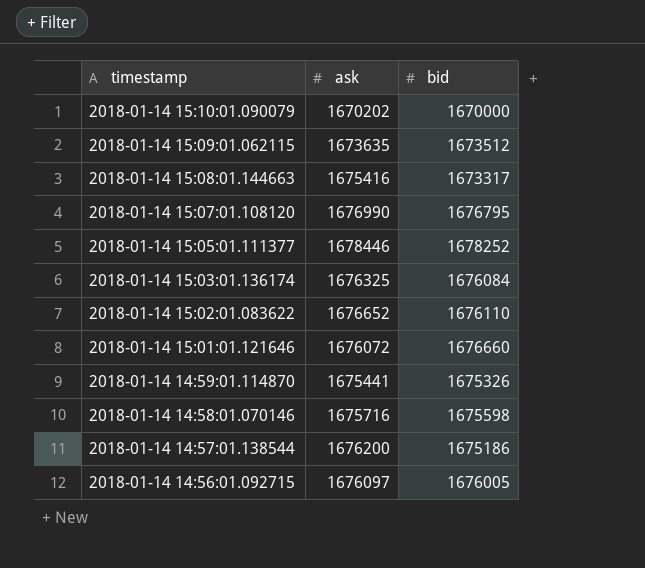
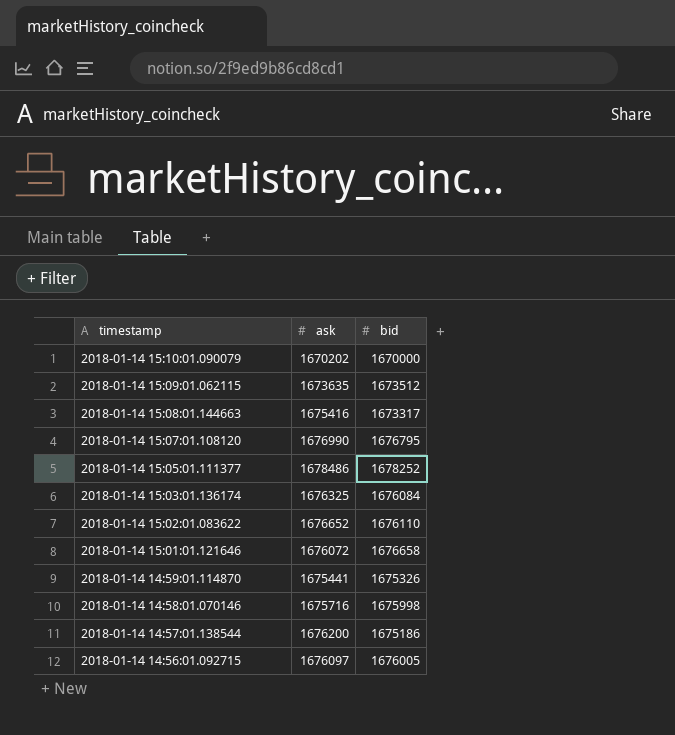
2018-01-14 15:05:01.111377 | ask: 1678446 -> 1678486
2018-01-14 15:01:01.121646 | bid: 1676660 -> 1676658
2018-01-14 14:58:01.070146 | bid: 1675598 -> 1675998

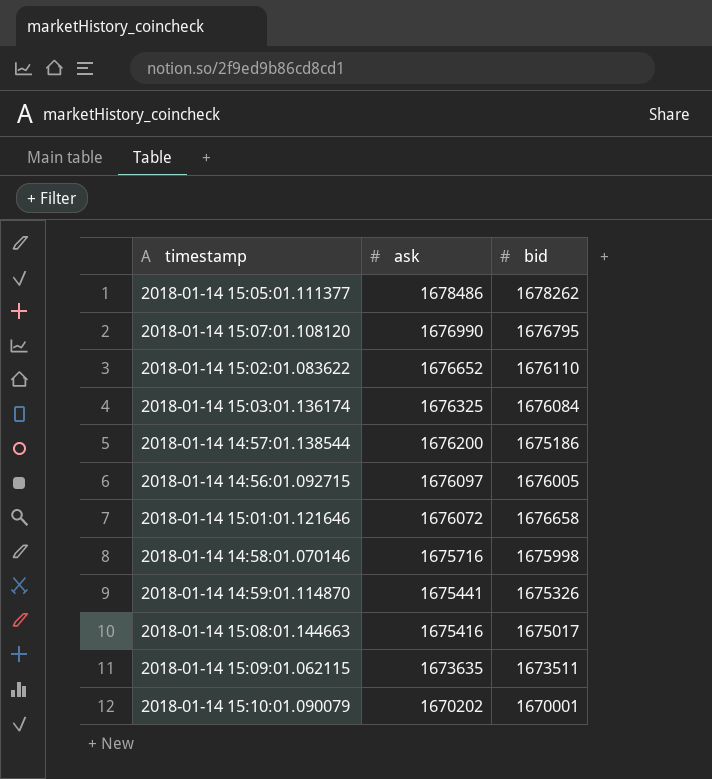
row order: timestamp descending -> ask descending
2018-01-14 15:05:01.111377 | bid: 1678252 -> 1678262
2018-01-14 15:08:01.144663 | bid: 1673317 -> 1675017
2018-01-14 15:09:01.062115 | bid: 1673512 -> 1673511
2018-01-14 15:10:01.090079 | bid: 1670000 -> 1670001

